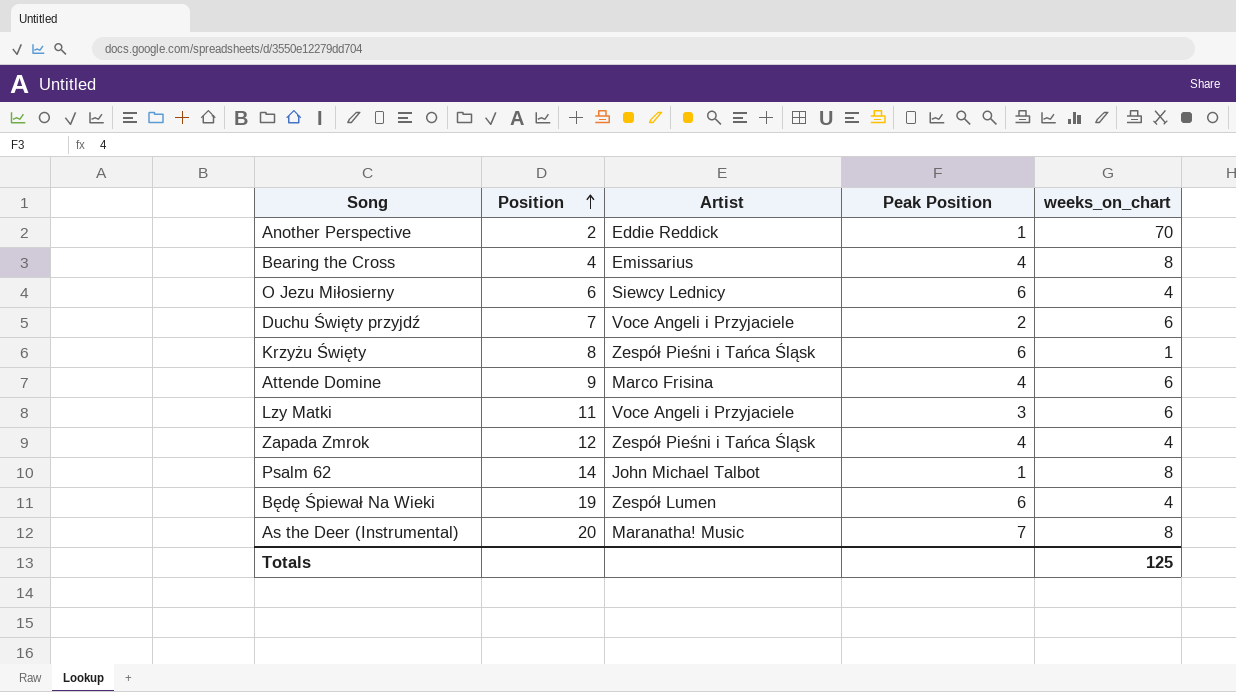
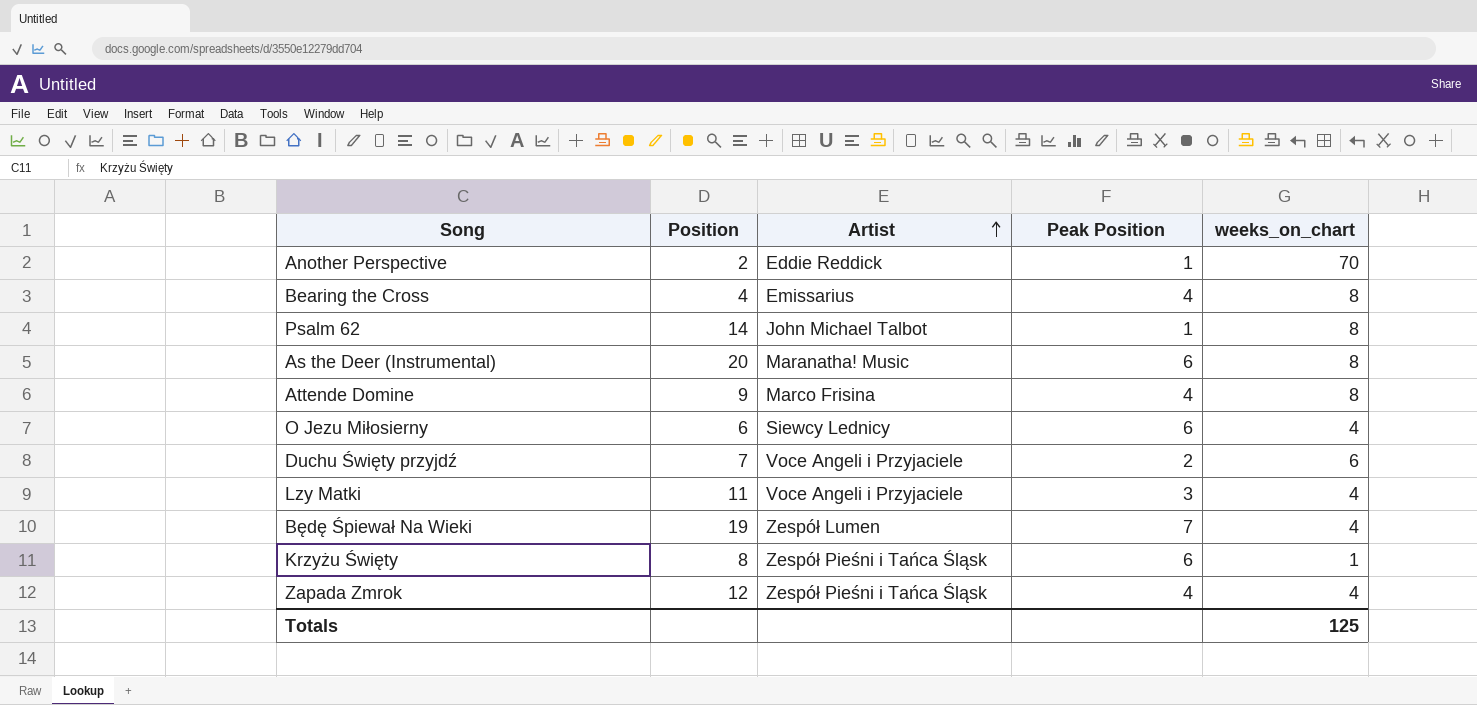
row order: Position ascending -> Artist ascending
As the Deer (Instrumental) | Peak Position: 7 -> 6
Attende Domine | weeks_on_chart: 6 -> 8
Lzy Matki | weeks_on_chart: 6 -> 4
Będę Śpiewał Na Wieki | Peak Position: 6 -> 7

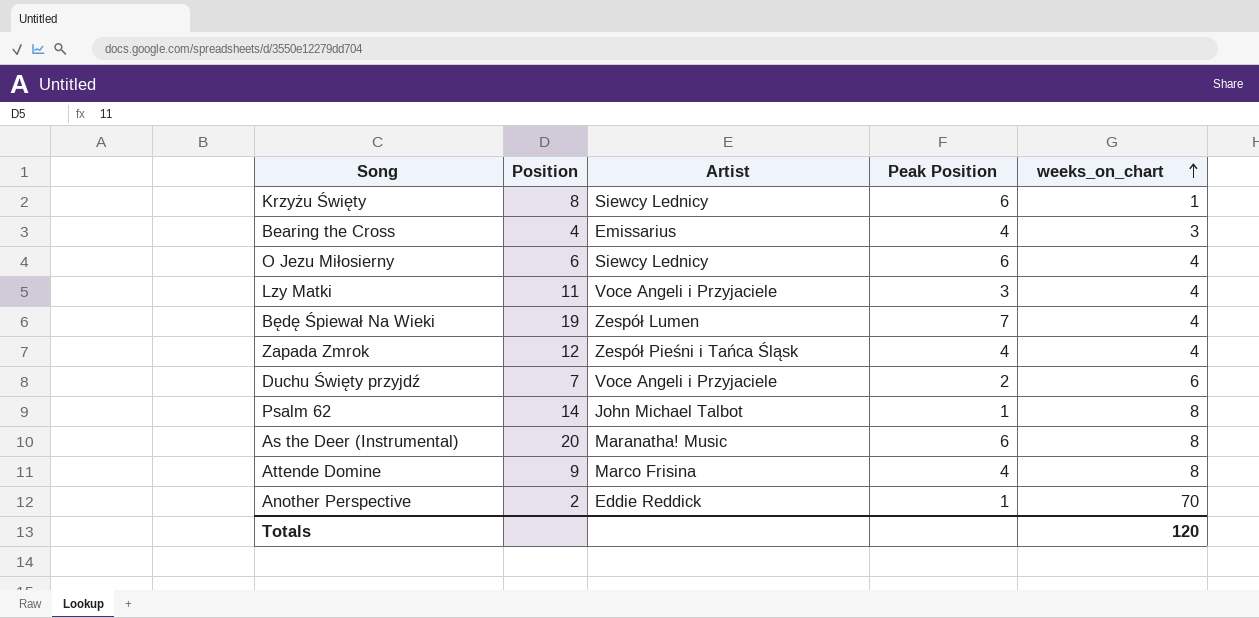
row order: Artist ascending -> weeks_on_chart ascending
Krzyżu Święty | Artist: Zespół Pieśni i Tańca Śląsk -> Siewcy Lednicy
Bearing the Cross | weeks_on_chart: 8 -> 3
Totals | weeks_on_chart: 125 -> 120

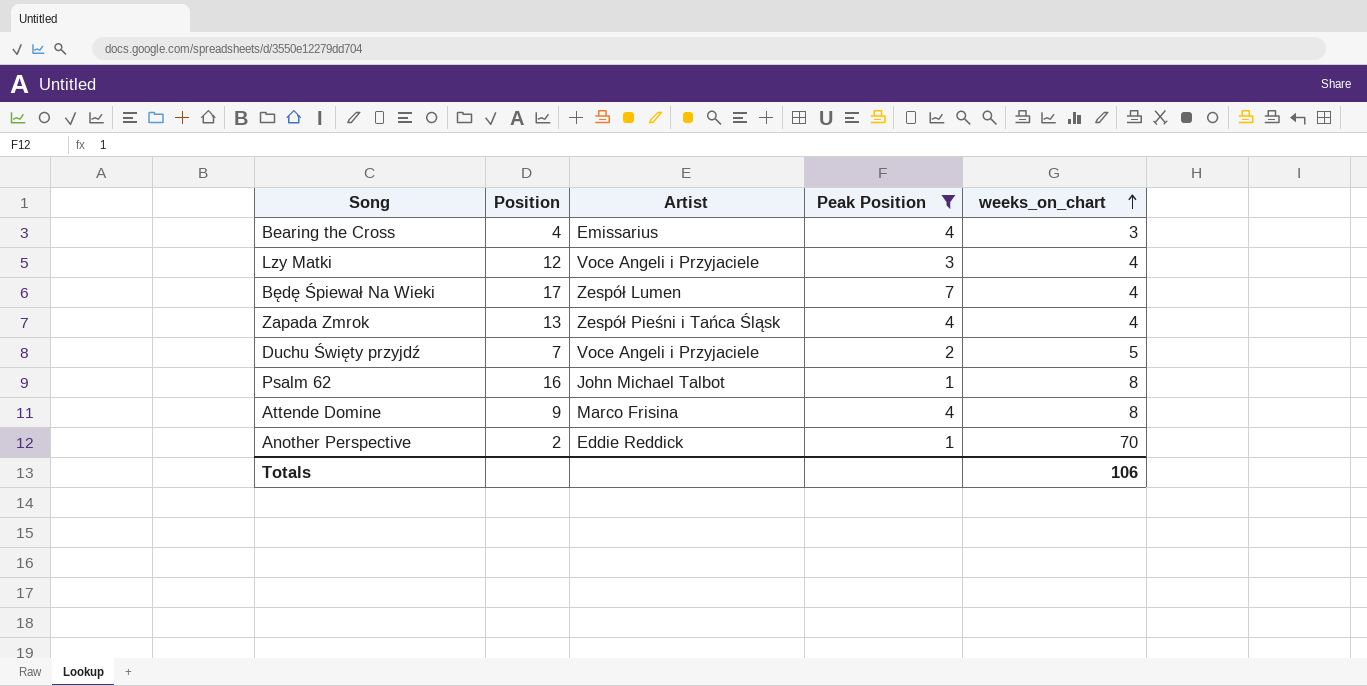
filter: none -> Peak Position != 6
Lzy Matki | Position: 11 -> 12
Będę Śpiewał Na Wieki | Position: 19 -> 17
Zapada Zmrok | Position: 12 -> 13
Duchu Święty przyjdź | weeks_on_chart: 6 -> 5
Psalm 62 | Position: 14 -> 16
Totals | weeks_on_chart: 120 -> 106

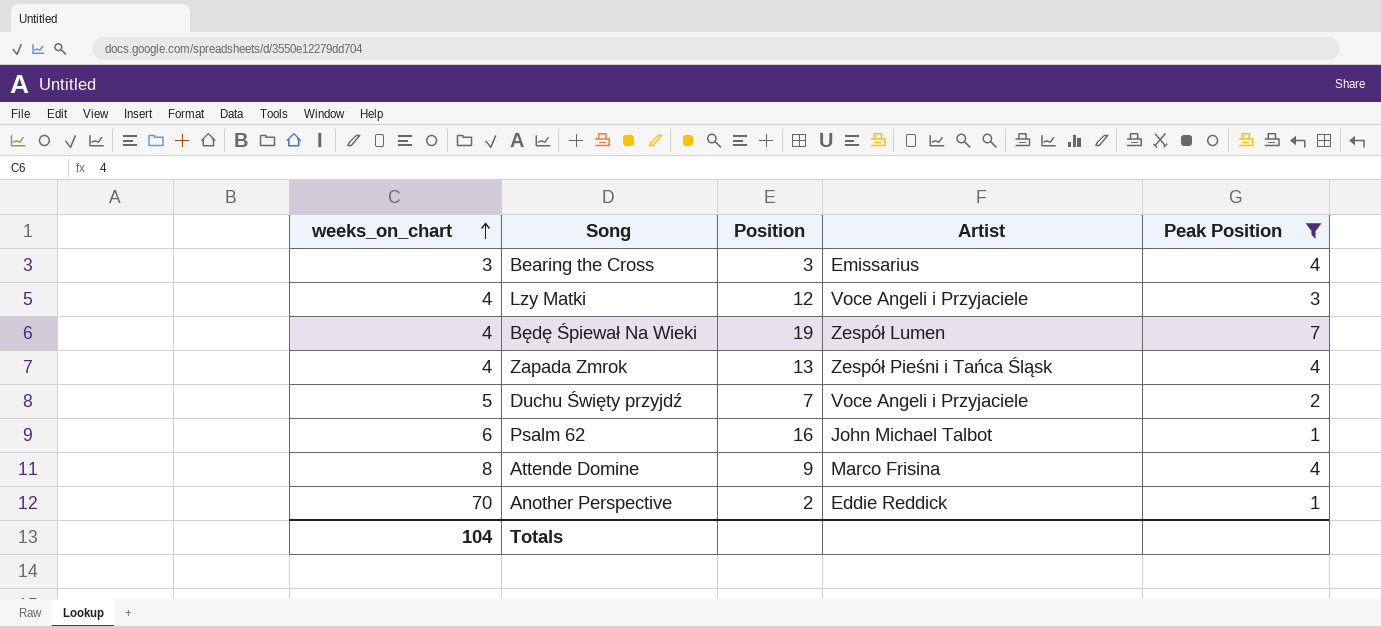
column weeks_on_chart | position: 5 -> 1
Bearing the Cross | Position: 4 -> 3
Będę Śpiewał Na Wieki | Position: 17 -> 19
Psalm 62 | weeks_on_chart: 8 -> 6
Totals | weeks_on_chart: 106 -> 104

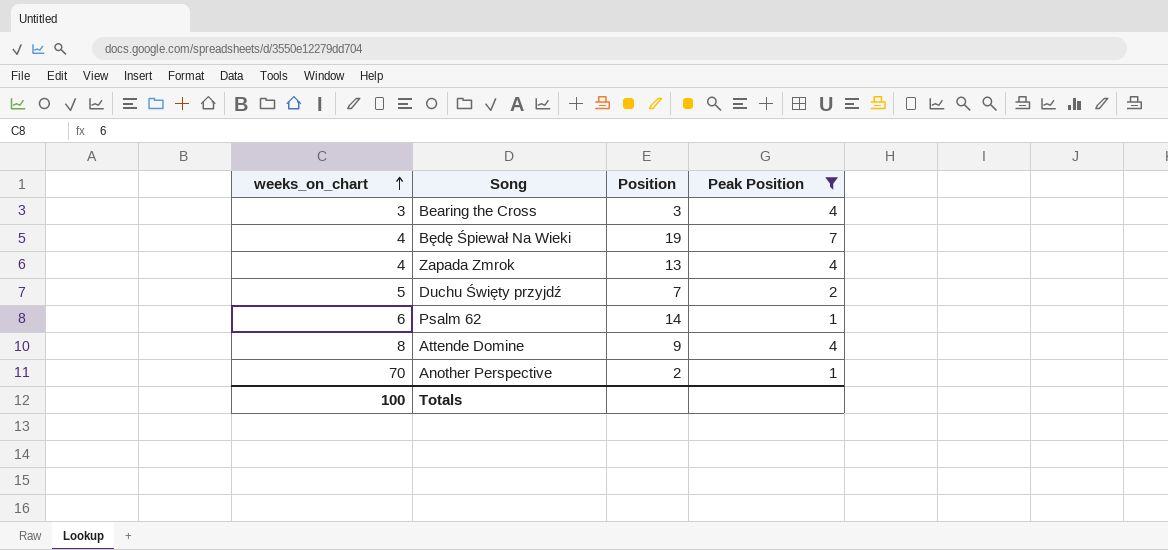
column Artist | position: 4 -> none
row Lzy Matki: 4 | 12 | Voce Angeli i Przyjaciele | 3 -> none
Psalm 62 | Position: 16 -> 14
Totals | weeks_on_chart: 104 -> 100

